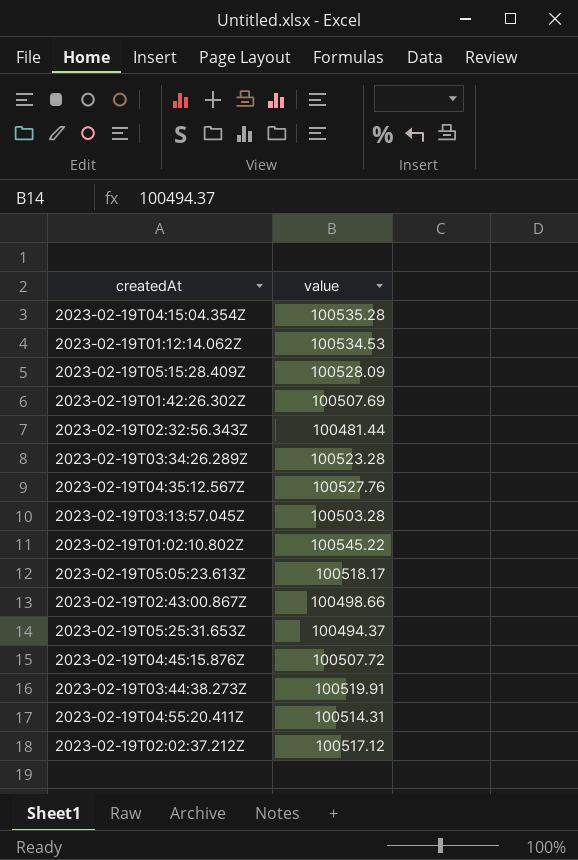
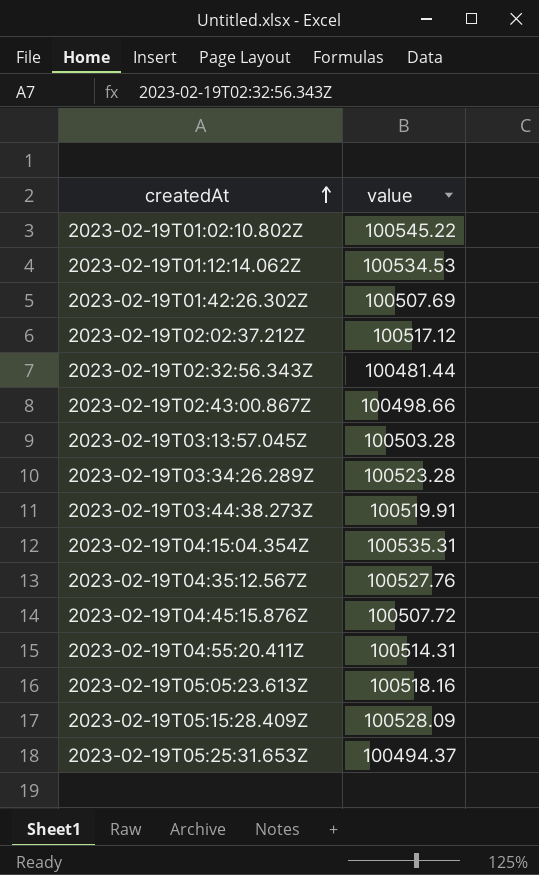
row order: none -> createdAt ascending
2023-02-19T04:15:04.354Z | value: 100535.28 -> 100535.31
2023-02-19T05:05:23.613Z | value: 100518.17 -> 100518.16

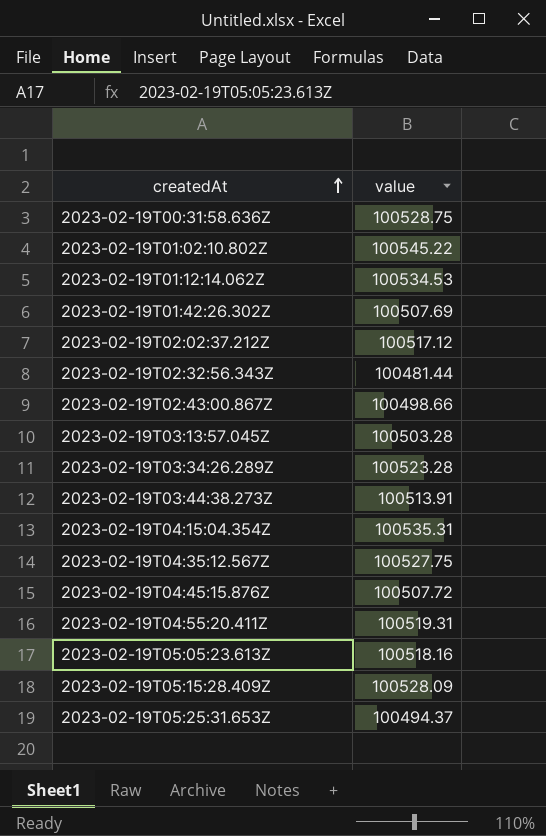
row 2023-02-19T00:31:58.636Z: none -> 100528.75
2023-02-19T03:44:38.273Z | value: 100519.91 -> 100513.91
2023-02-19T04:35:12.567Z | value: 100527.76 -> 100527.75
2023-02-19T04:55:20.411Z | value: 100514.31 -> 100519.31

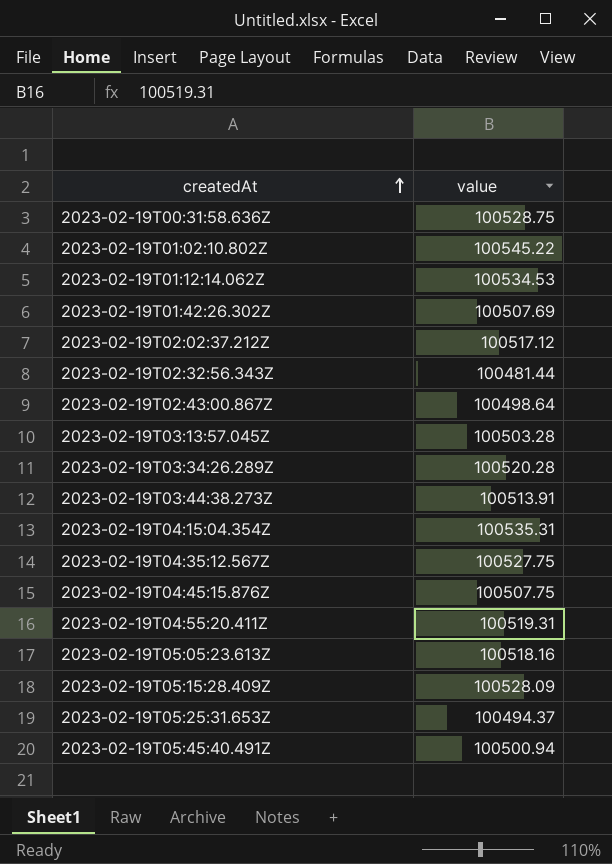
2023-02-19T02:43:00.867Z | value: 100498.66 -> 100498.64
2023-02-19T03:34:26.289Z | value: 100523.28 -> 100520.28
2023-02-19T04:45:15.876Z | value: 100507.72 -> 100507.75
row 2023-02-19T05:45:40.491Z: none -> 100500.94

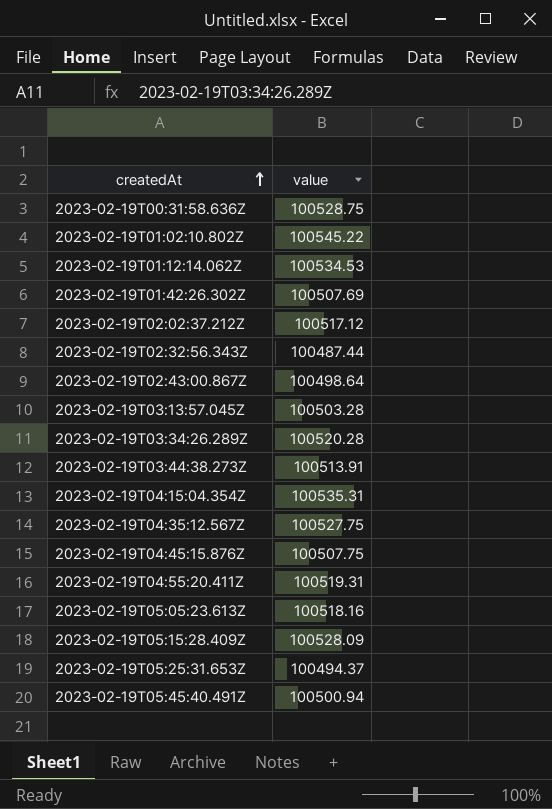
2023-02-19T02:32:56.343Z | value: 100481.44 -> 100487.44

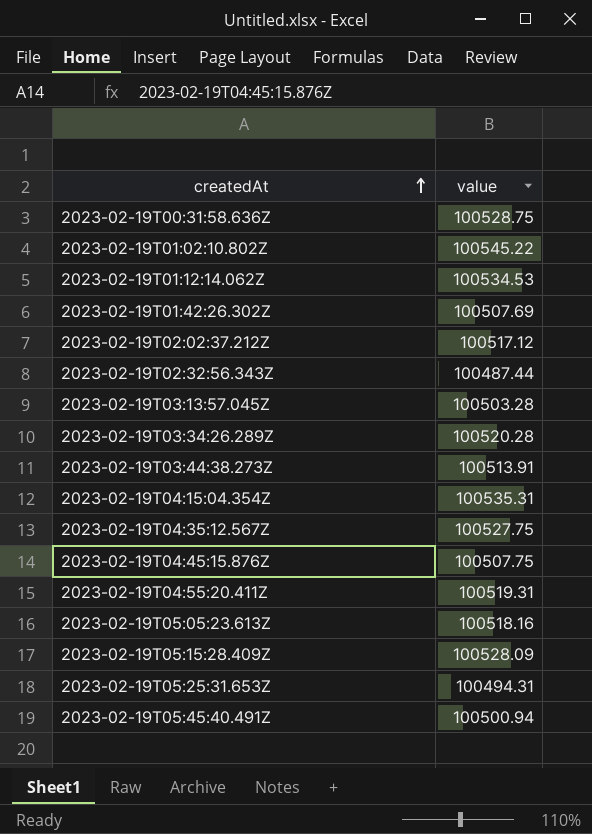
row 2023-02-19T02:43:00.867Z: 100498.64 -> none
2023-02-19T05:25:31.653Z | value: 100494.37 -> 100494.31

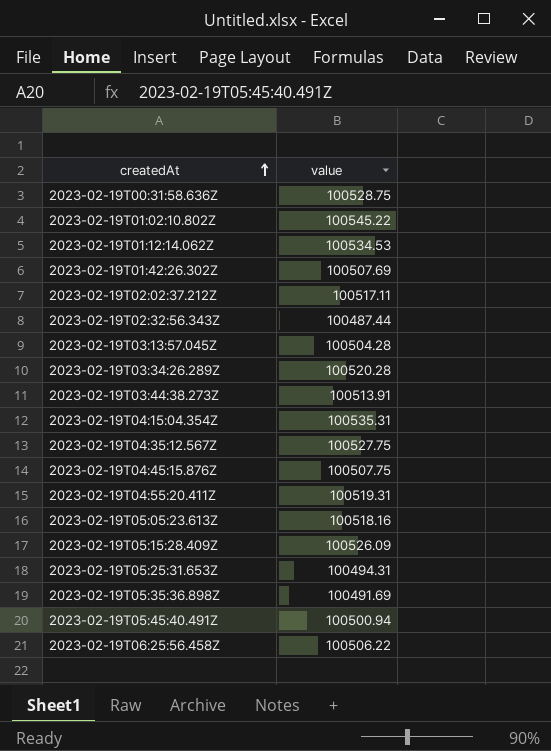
2023-02-19T02:02:37.212Z | value: 100517.12 -> 100517.11
2023-02-19T03:13:57.045Z | value: 100503.28 -> 100504.28
2023-02-19T05:15:28.409Z | value: 100528.09 -> 100526.09
row 2023-02-19T05:35:36.898Z: none -> 100491.69
row 2023-02-19T06:25:56.458Z: none -> 100506.22

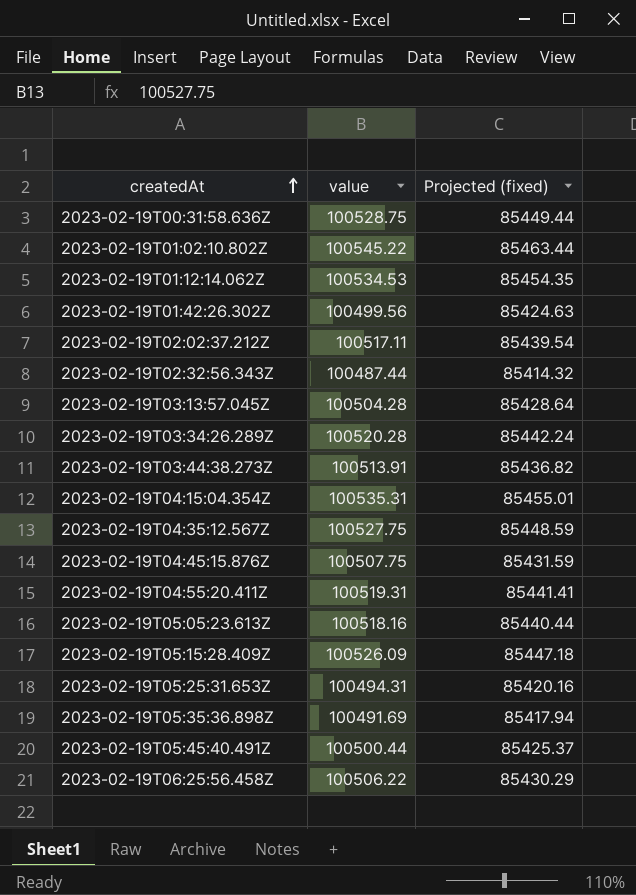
column Projected (fixed) | formula: none -> [value] * 0.85
2023-02-19T01:42:26.302Z | value: 100507.69 -> 100499.56
2023-02-19T05:45:40.491Z | value: 100500.94 -> 100500.44

